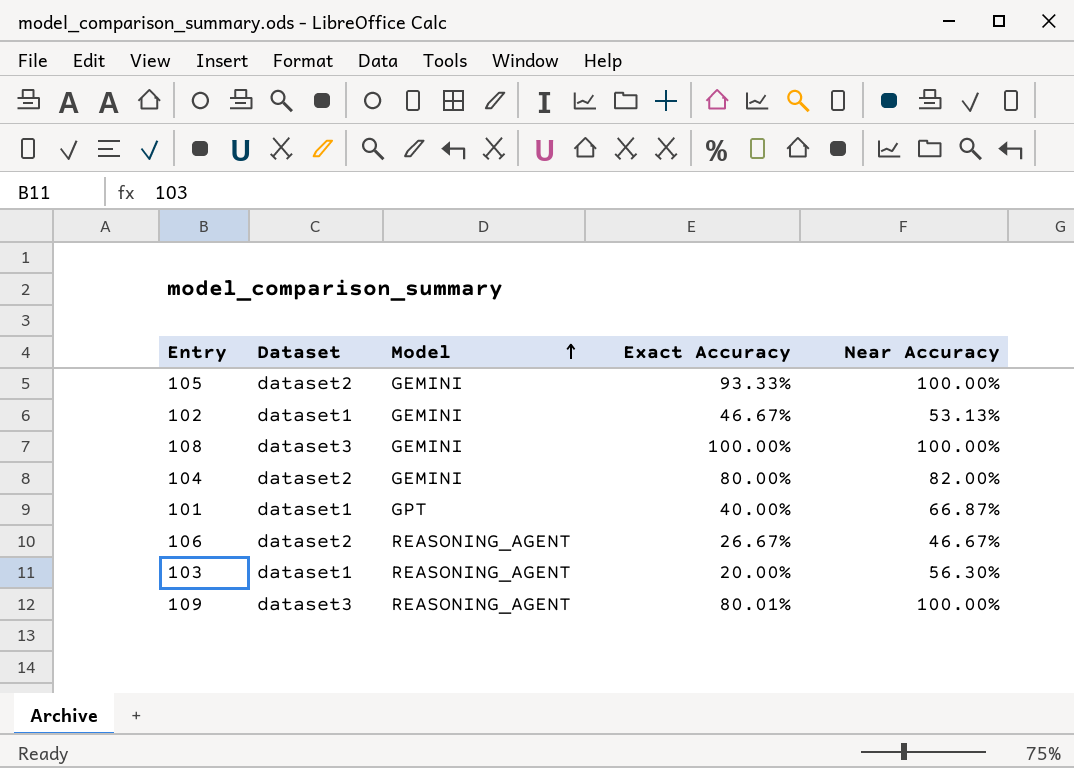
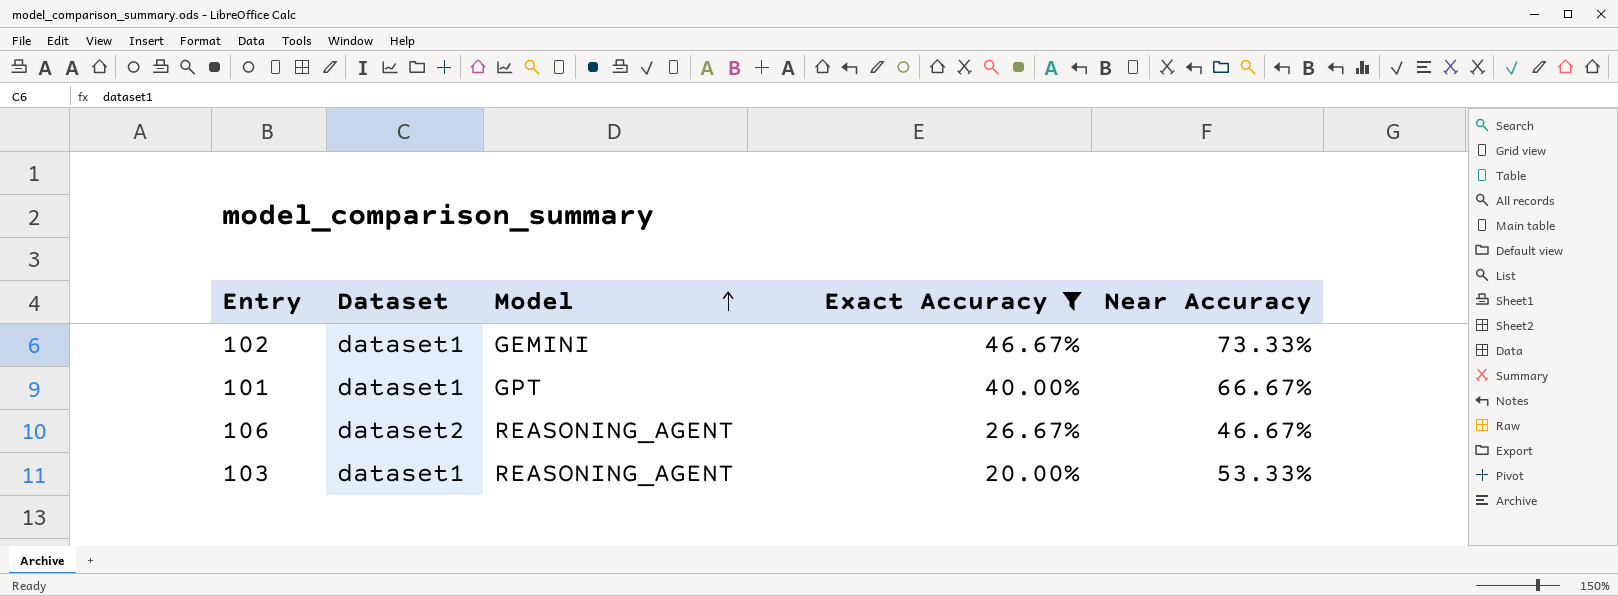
filter: none -> Exact Accuracy <= 46.67%
102 | Near Accuracy: 53.13% -> 73.33%
101 | Near Accuracy: 66.87% -> 66.67%
103 | Near Accuracy: 56.30% -> 53.33%

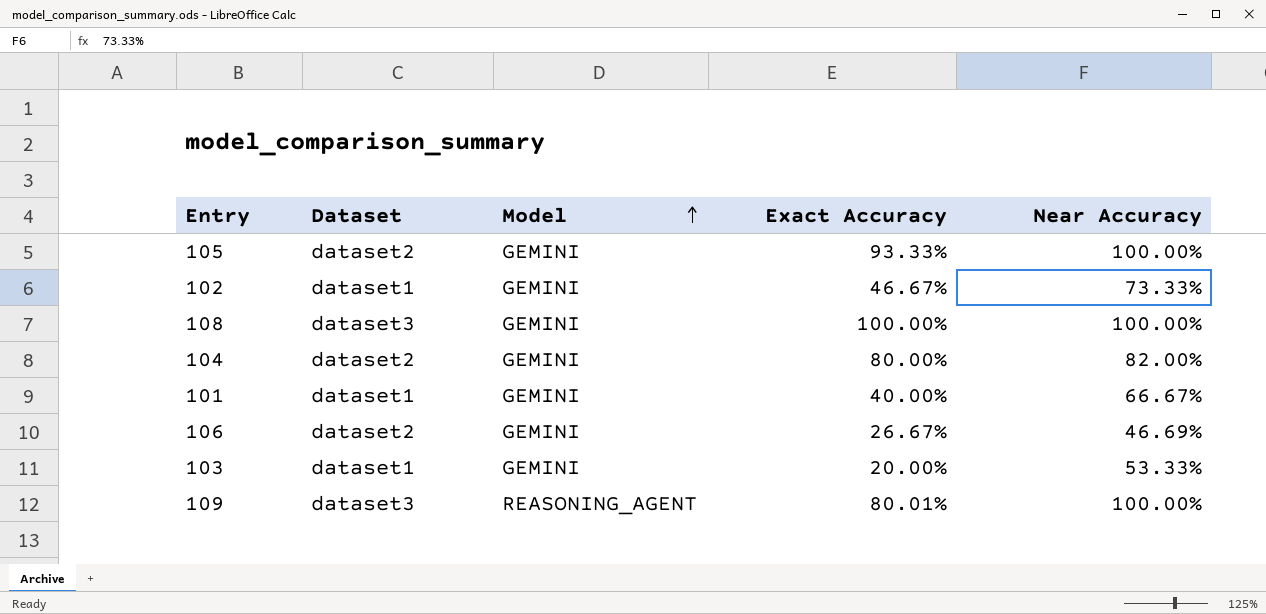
filter: Exact Accuracy <= 46.67% -> none
101 | Model: GPT -> GEMINI
106 | Model: REASONING_AGENT -> GEMINI
106 | Near Accuracy: 46.67% -> 46.69%
103 | Model: REASONING_AGENT -> GEMINI

